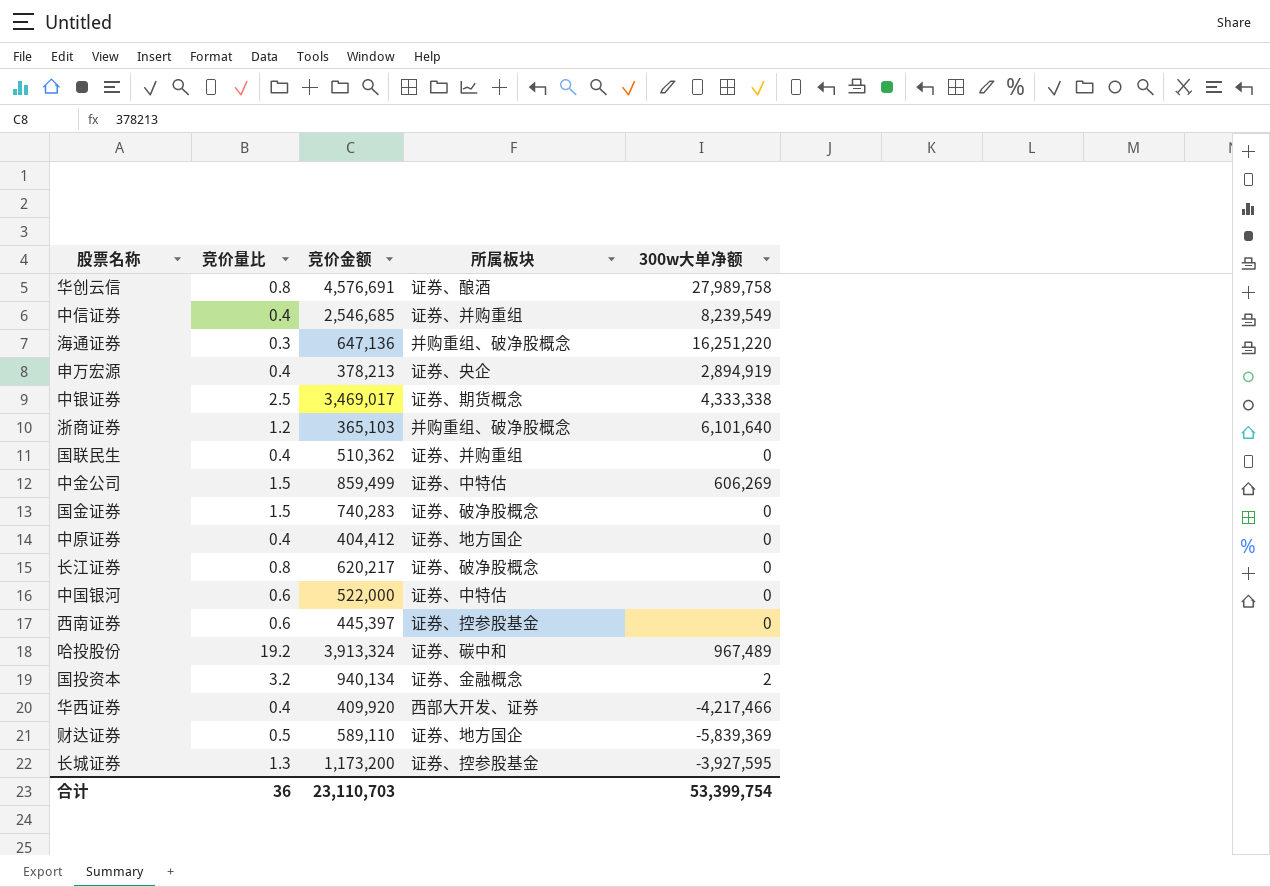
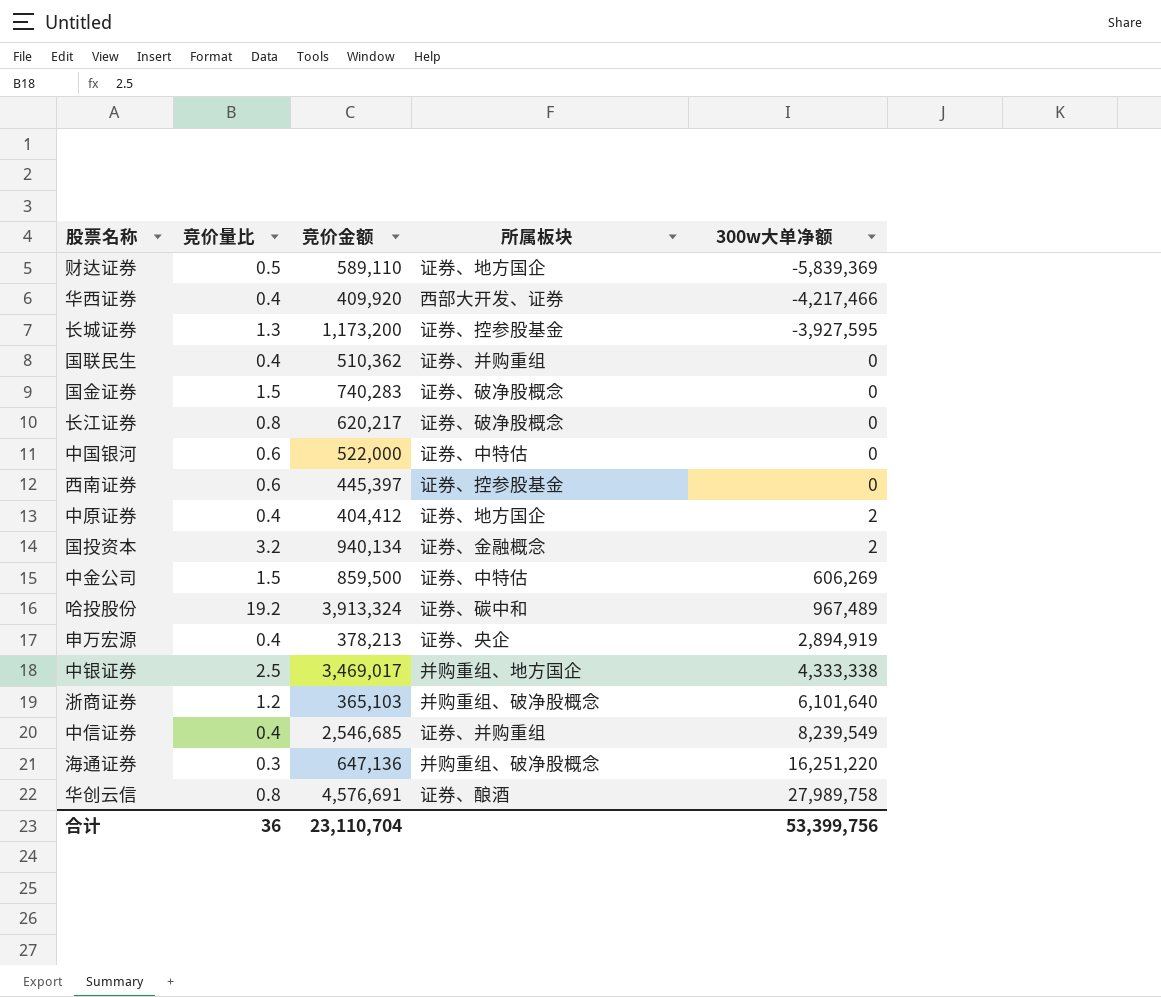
row order: none -> 300w大单净额 ascending
中原证券 | 300w大单净额: 0 -> 2
中金公司 | 竞价金额: 859,499 -> 859,500
中银证券 | 所属板块: 证券、期货概念 -> 并购重组、地方国企
合计 | 竞价金额: 23,110,703 -> 23,110,704
合计 | 300w大单净额: 53,399,754 -> 53,399,756

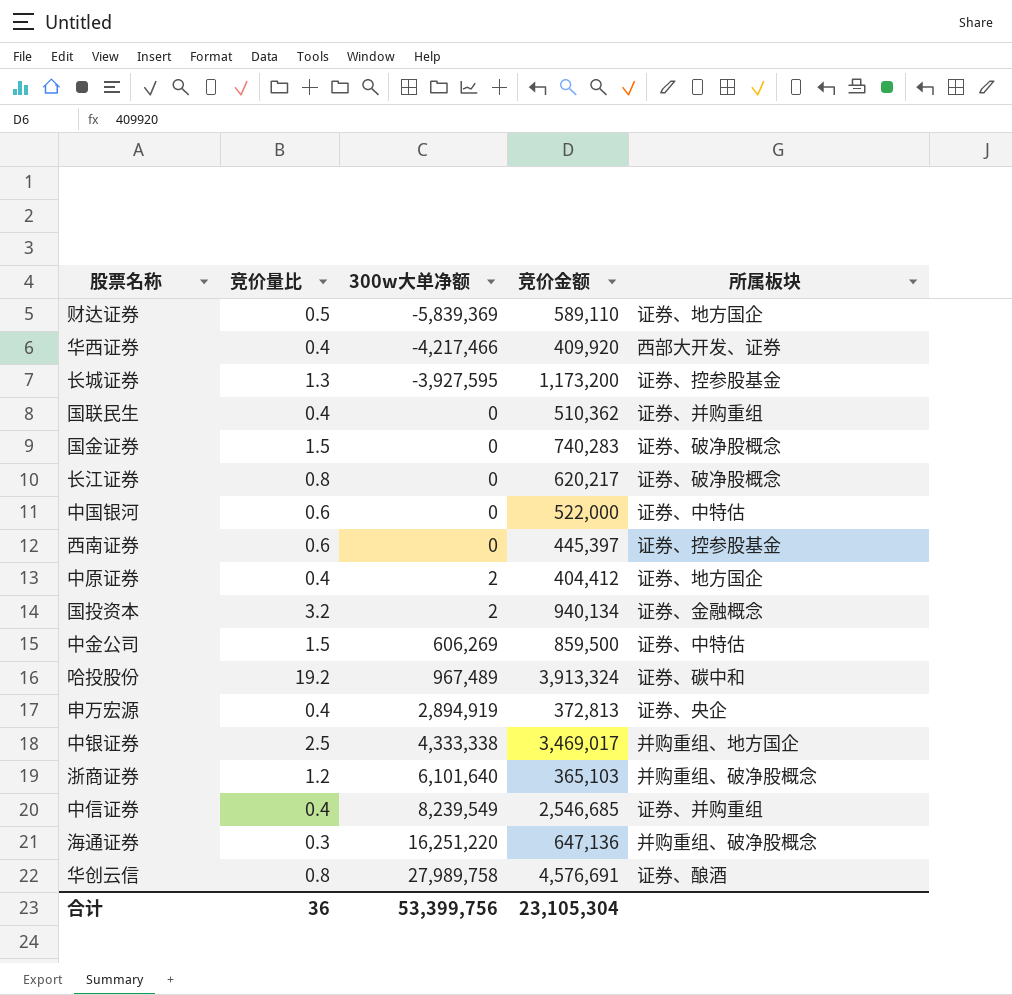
column 300w大单净额 | position: 5 -> 3
申万宏源 | 竞价金额: 378,213 -> 372,813
合计 | 竞价金额: 23,110,704 -> 23,105,304

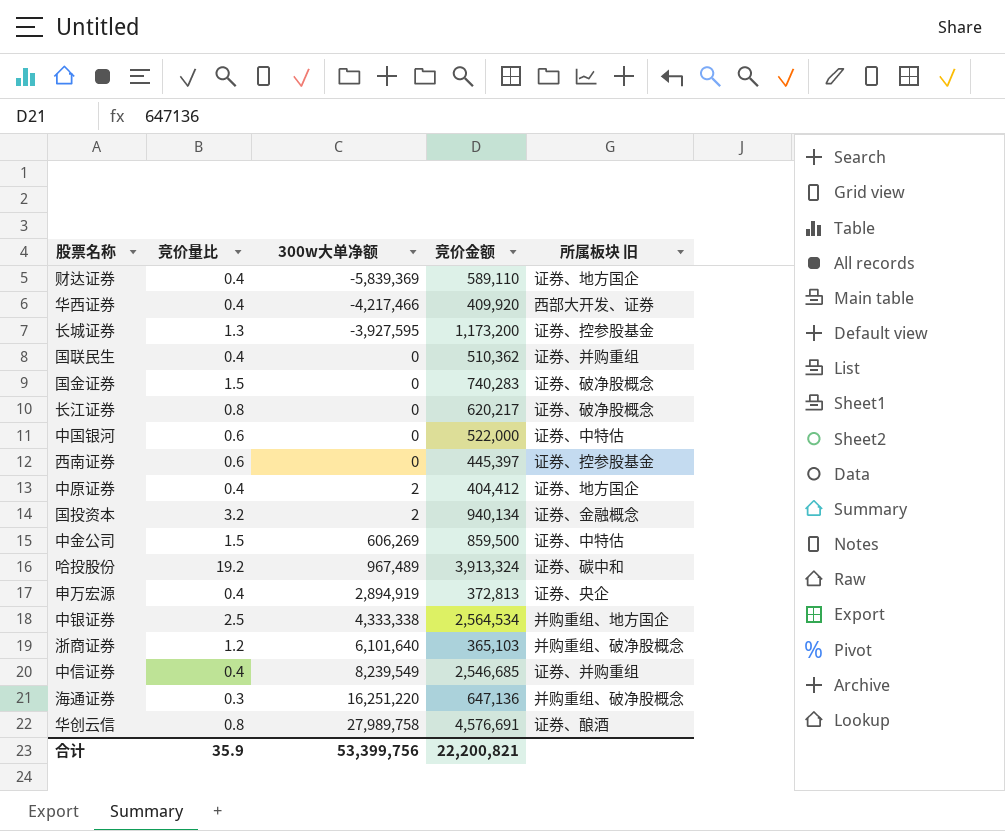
column name: 所属板块 -> 所属板块 旧
财达证券 | 竞价量比: 0.5 -> 0.4
中银证券 | 竞价金额: 3,469,017 -> 2,564,534
合计 | 竞价量比: 36 -> 35.9
合计 | 竞价金额: 23,105,304 -> 22,200,821

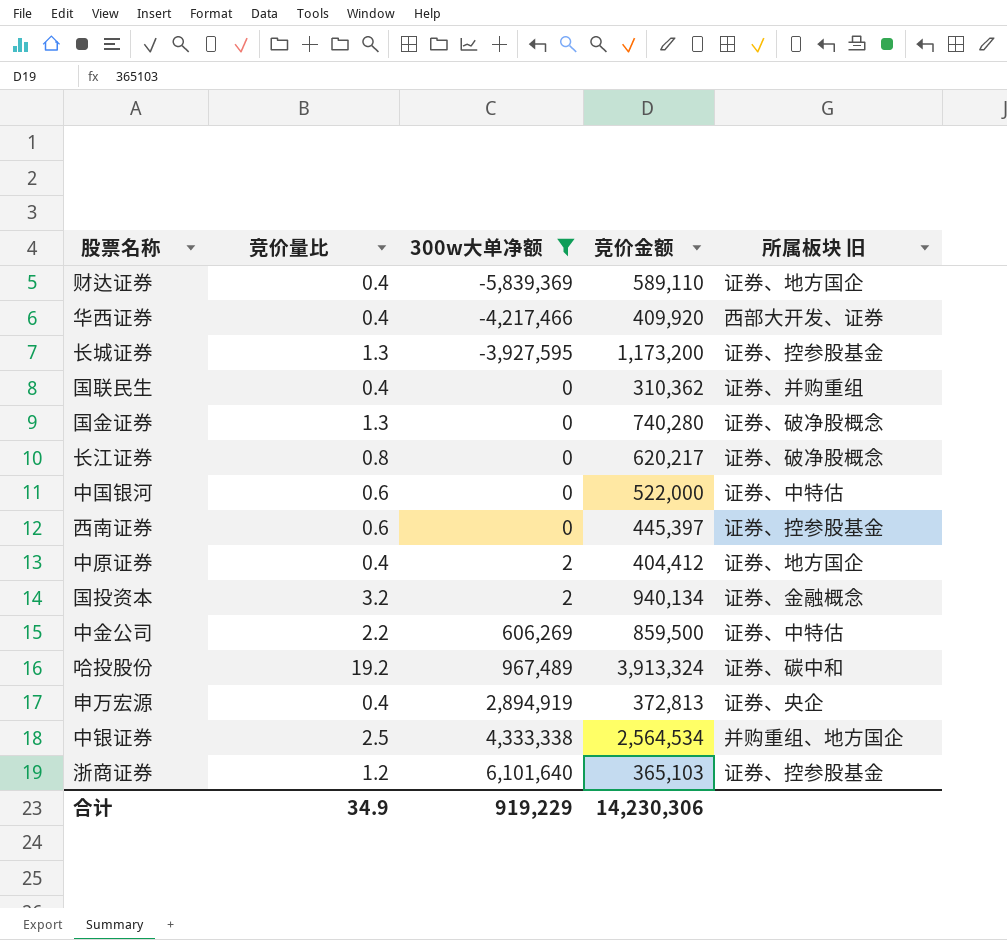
filter: none -> 300w大单净额 <= 6,101,640
国联民生 | 竞价金额: 510,362 -> 310,362
国金证券 | 竞价量比: 1.5 -> 1.3
国金证券 | 竞价金额: 740,283 -> 740,280
中金公司 | 竞价量比: 1.5 -> 2.2
浙商证券 | 所属板块 旧: 并购重组、破净股概念 -> 证券、控参股基金
合计 | 竞价量比: 35.9 -> 34.9
合计 | 300w大单净额: 53,399,756 -> 919,229
合计 | 竞价金额: 22,200,821 -> 14,230,306

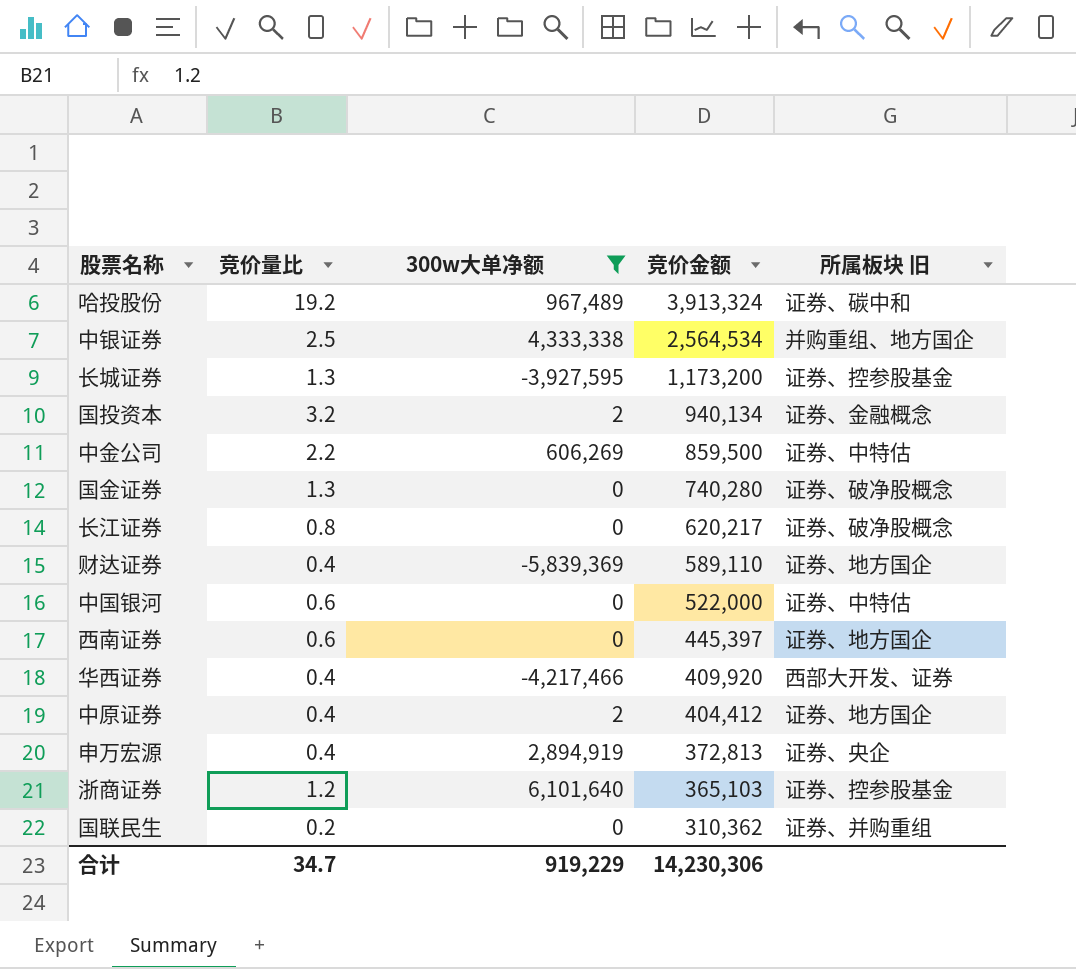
row order: 300w大单净额 ascending -> 竞价金额 descending
西南证券 | 所属板块 旧: 证券、控参股基金 -> 证券、地方国企
国联民生 | 竞价量比: 0.4 -> 0.2
合计 | 竞价量比: 34.9 -> 34.7

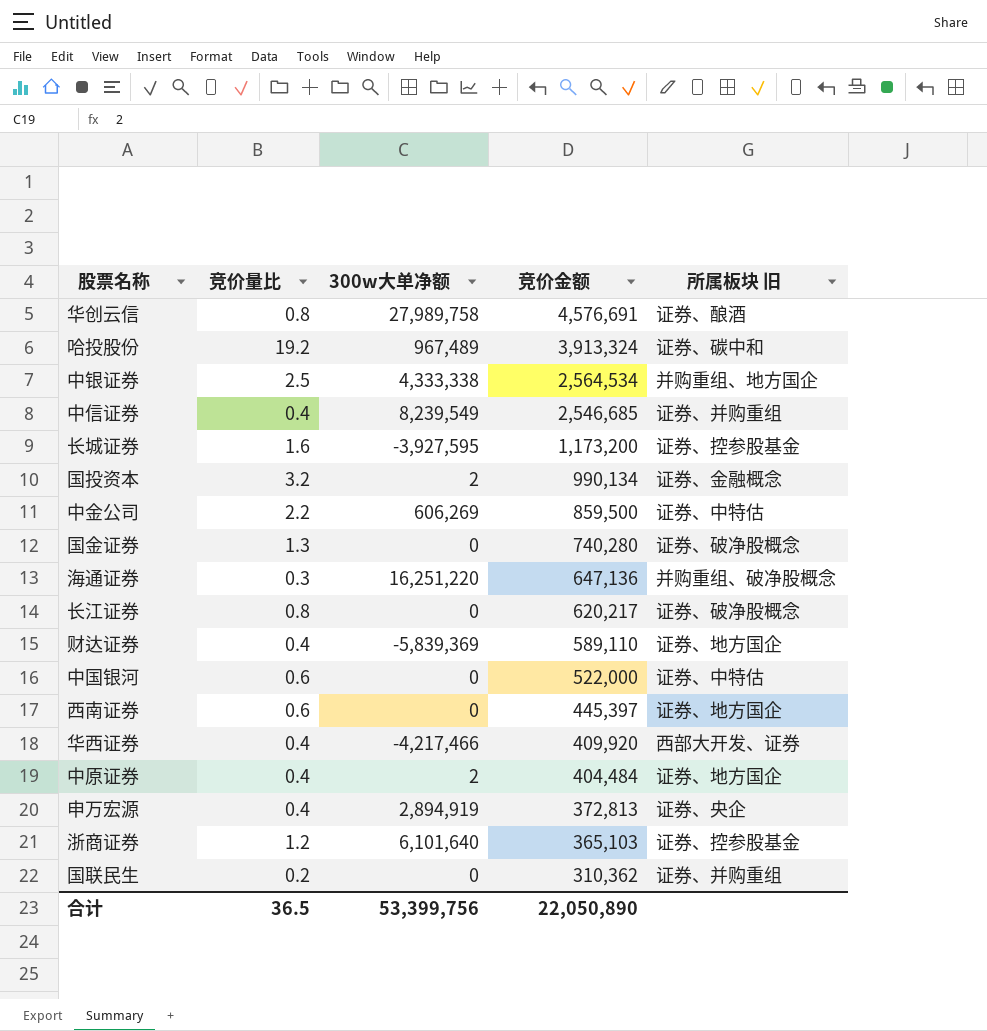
filter: 300w大单净额 <= 6,101,640 -> none
长城证券 | 竞价量比: 1.3 -> 1.6
国投资本 | 竞价金额: 940,134 -> 990,134
中原证券 | 竞价金额: 404,412 -> 404,484
合计 | 竞价量比: 34.7 -> 36.5
合计 | 300w大单净额: 919,229 -> 53,399,756
合计 | 竞价金额: 14,230,306 -> 22,050,890

